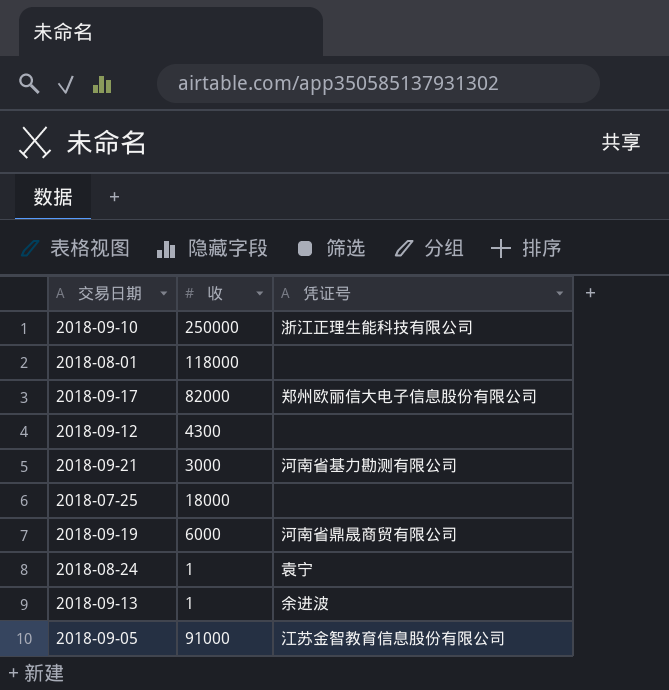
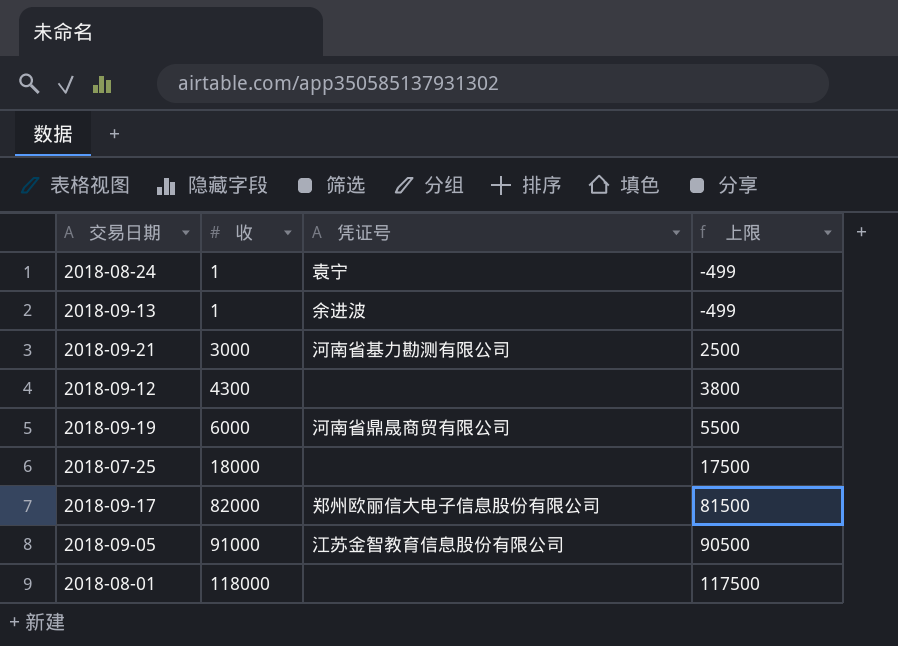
row order: none -> 收 ascending
column 上限 | formula: none -> [收] - 500
row 2018-09-10: 250000 | 浙江正理生能科技有限公司 -> none

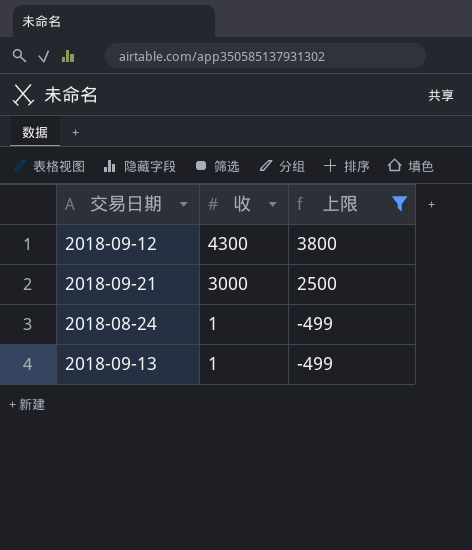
filter: none -> 上限 <= 3800
row order: 收 ascending -> 收 descending
column 凭证号 | position: 3 -> none

